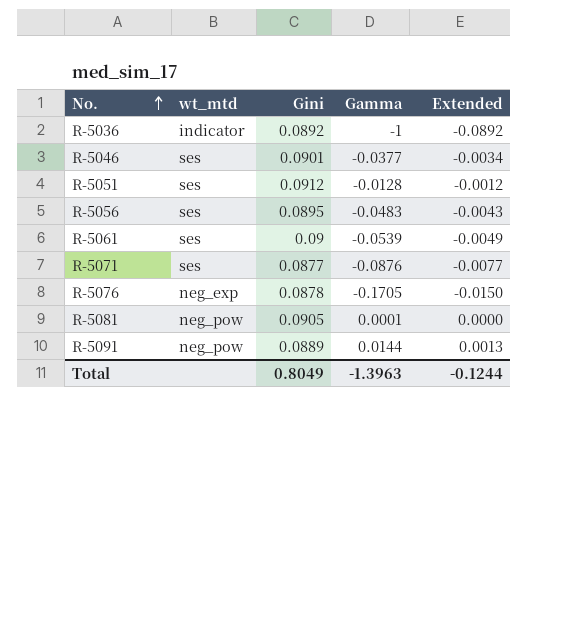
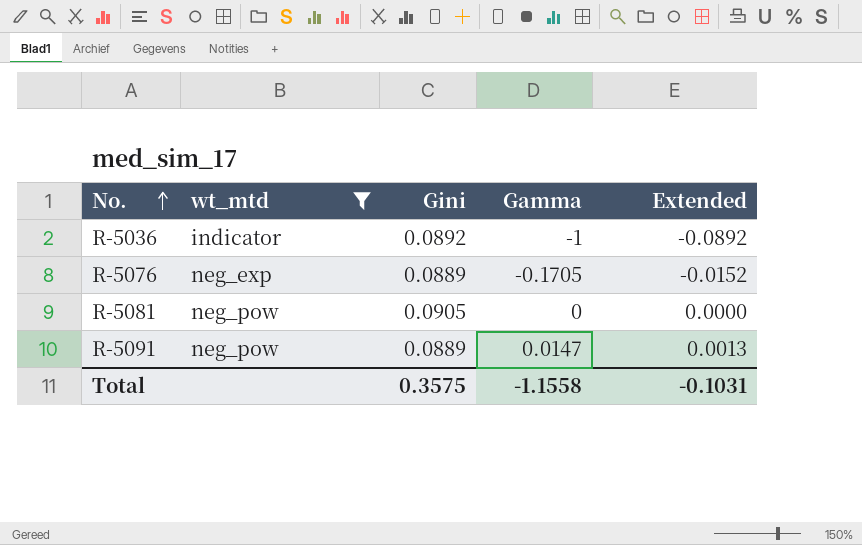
filter: none -> wt_mtd != ses
R-5076 | Gini: 0.0878 -> 0.0889
R-5076 | Extended: -0.0150 -> -0.0152
R-5081 | Gamma: 0.0001 -> 0
R-5091 | Gamma: 0.0144 -> 0.0147
Total | Gini: 0.8049 -> 0.3575
Total | Gamma: -1.3963 -> -1.1558
Total | Extended: -0.1244 -> -0.1031

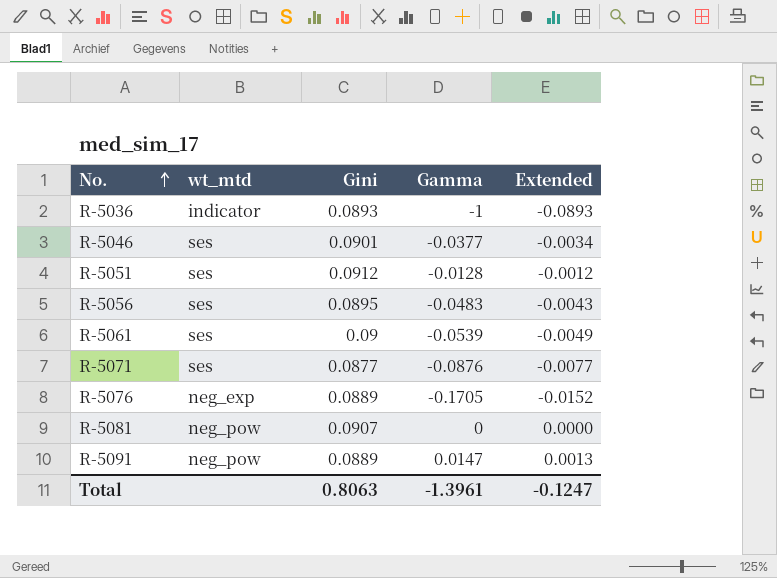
filter: wt_mtd != ses -> none
R-5036 | Gini: 0.0892 -> 0.0893
R-5036 | Extended: -0.0892 -> -0.0893
R-5081 | Gini: 0.0905 -> 0.0907
Total | Gini: 0.3575 -> 0.8063
Total | Gamma: -1.1558 -> -1.3961
Total | Extended: -0.1031 -> -0.1247

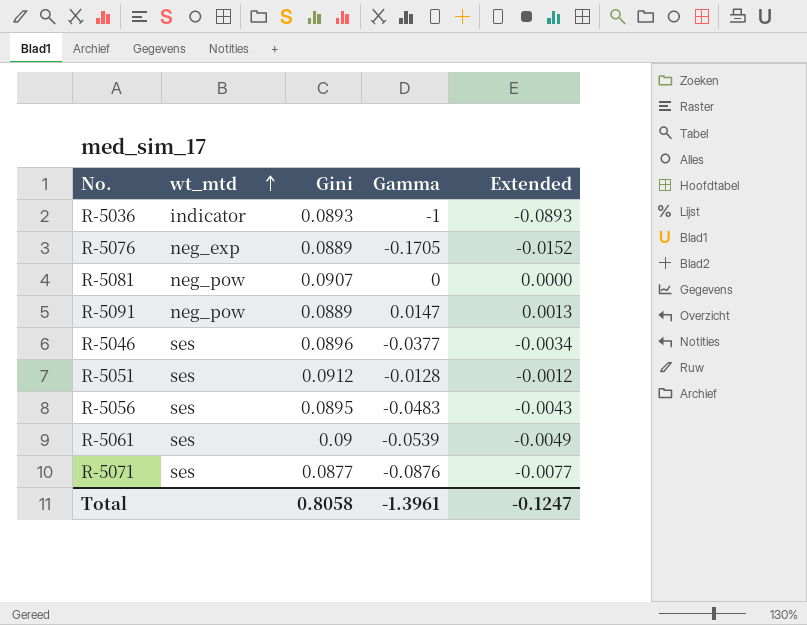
row order: No. ascending -> wt_mtd ascending
R-5046 | Gini: 0.0901 -> 0.0896
Total | Gini: 0.8063 -> 0.8058

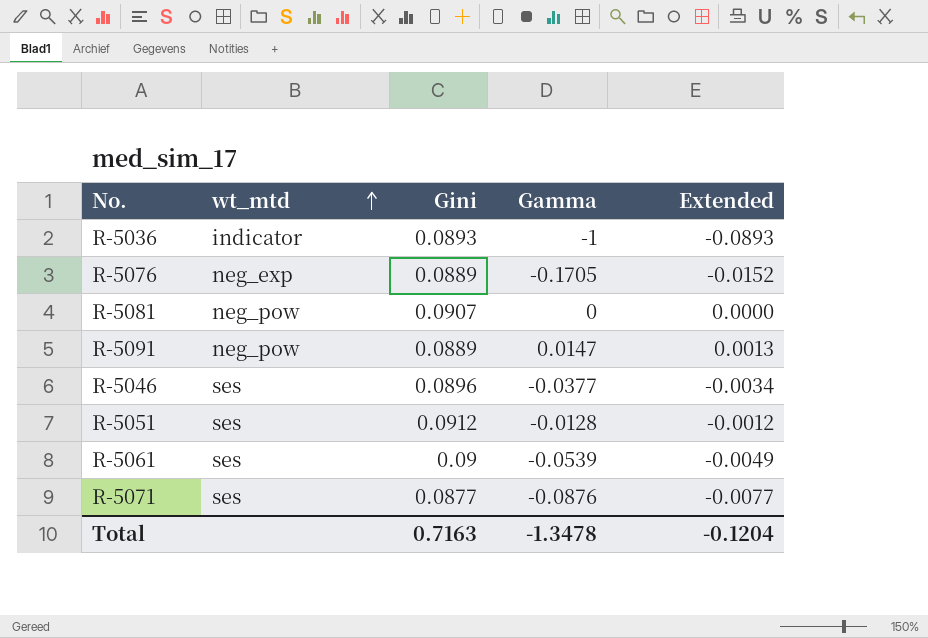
row R-5056: ses | 0.0895 | -0.0483 | -0.0043 -> none
Total | Gini: 0.8058 -> 0.7163
Total | Gamma: -1.3961 -> -1.3478
Total | Extended: -0.1247 -> -0.1204

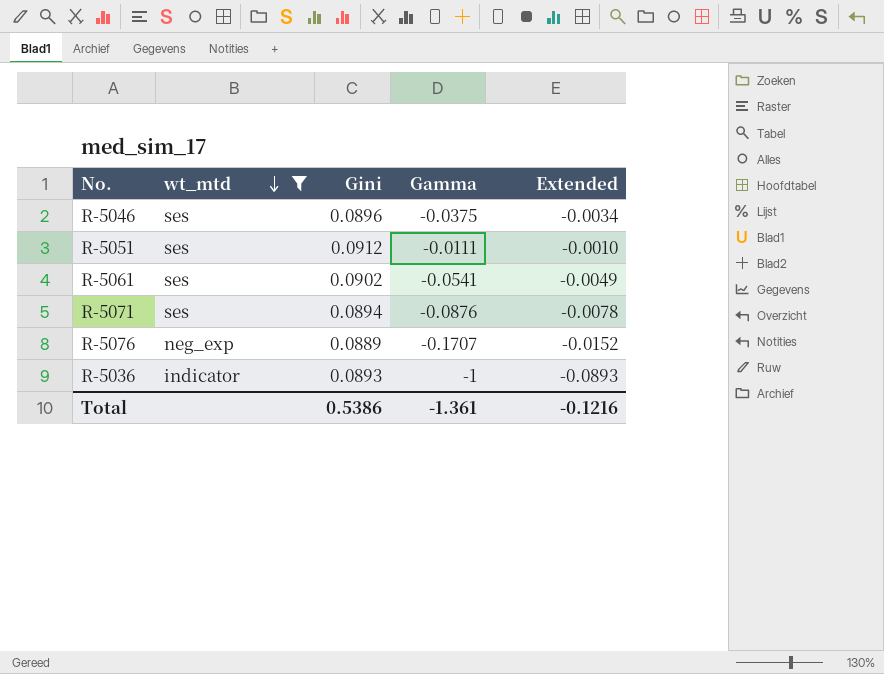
filter: none -> wt_mtd != neg_pow
row order: wt_mtd ascending -> wt_mtd descending
R-5046 | Gamma: -0.0377 -> -0.0375
R-5051 | Gamma: -0.0128 -> -0.0111
R-5051 | Extended: -0.0012 -> -0.0010
R-5061 | Gini: 0.09 -> 0.0902
R-5061 | Gamma: -0.0539 -> -0.0541
R-5071 | Gini: 0.0877 -> 0.0894
R-5071 | Extended: -0.0077 -> -0.0078
R-5076 | Gamma: -0.1705 -> -0.1707
Total | Gini: 0.7163 -> 0.5386
Total | Gamma: -1.3478 -> -1.361
Total | Extended: -0.1204 -> -0.1216

